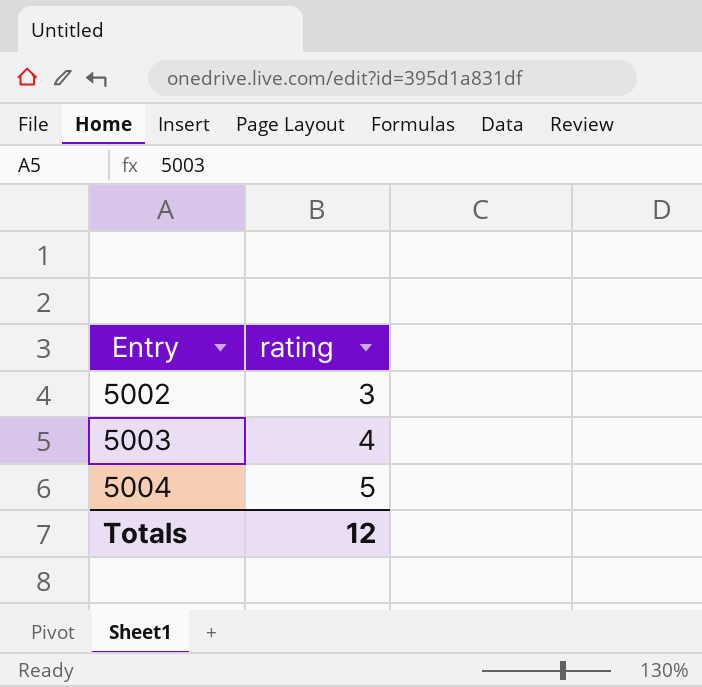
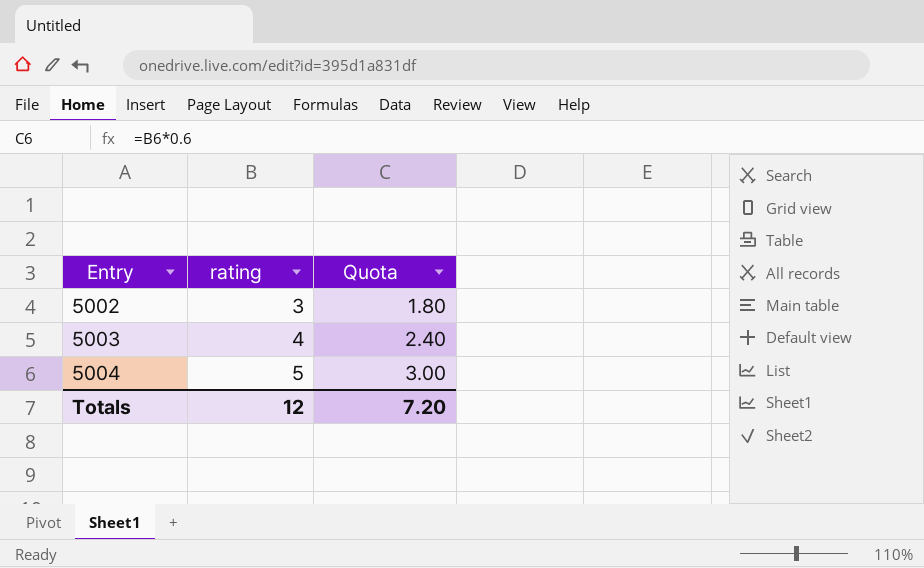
column Quota | formula: none -> [rating] * 0.6

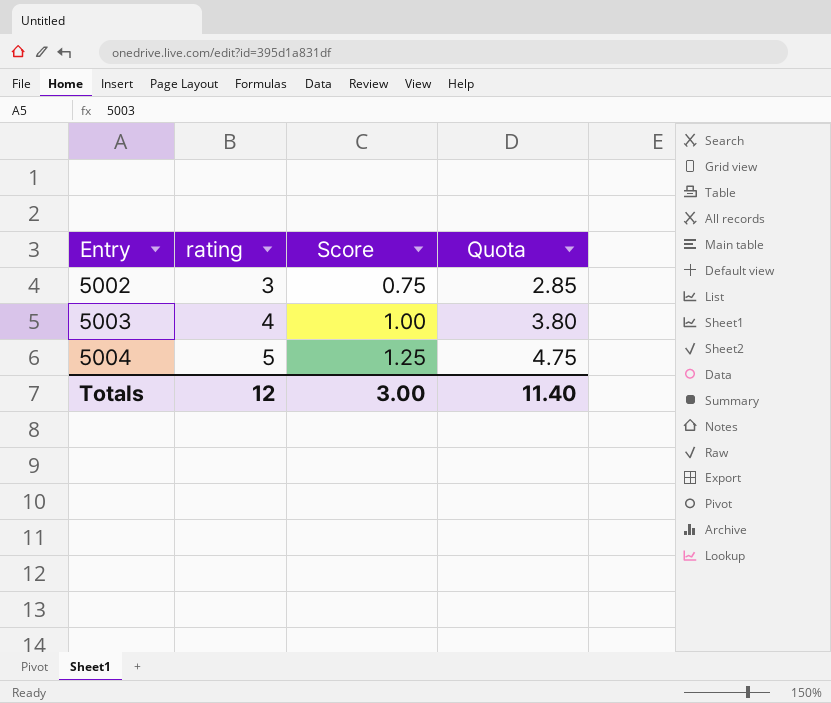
column Score | formula: none -> [rating] * 0.25
column Quota | formula: [rating] * 0.6 -> [rating] * 0.95
Totals | Quota: 7.20 -> 11.40

